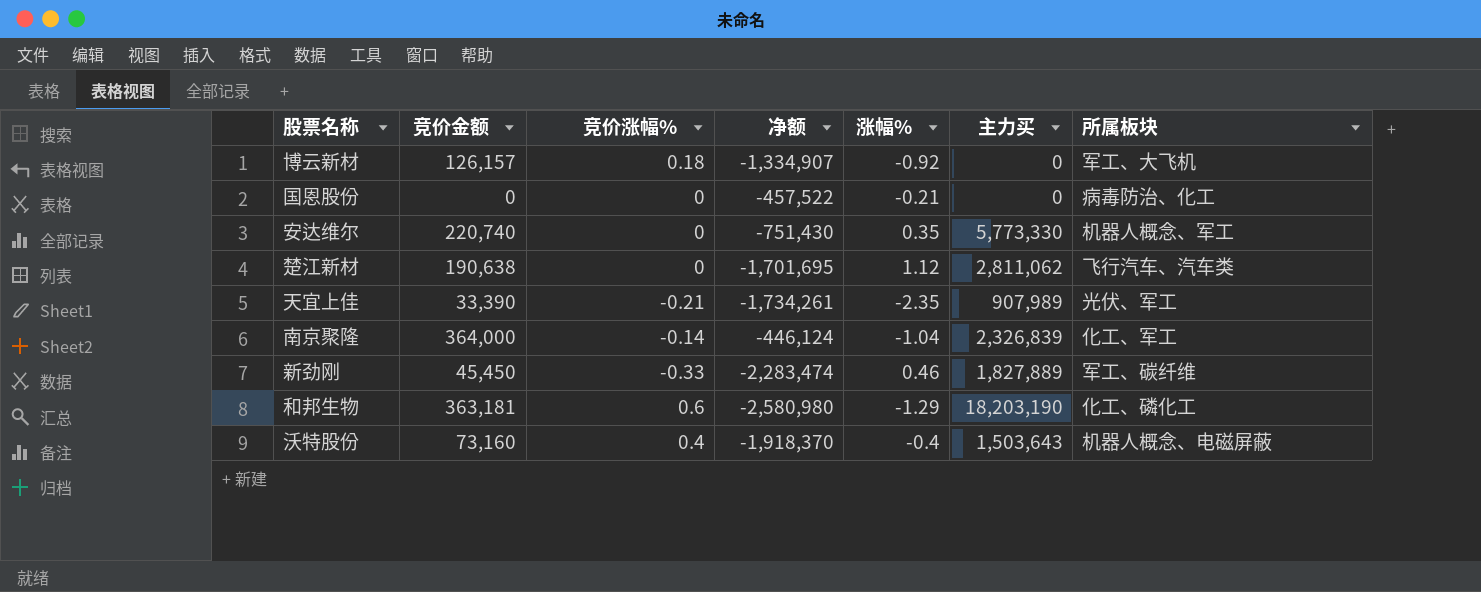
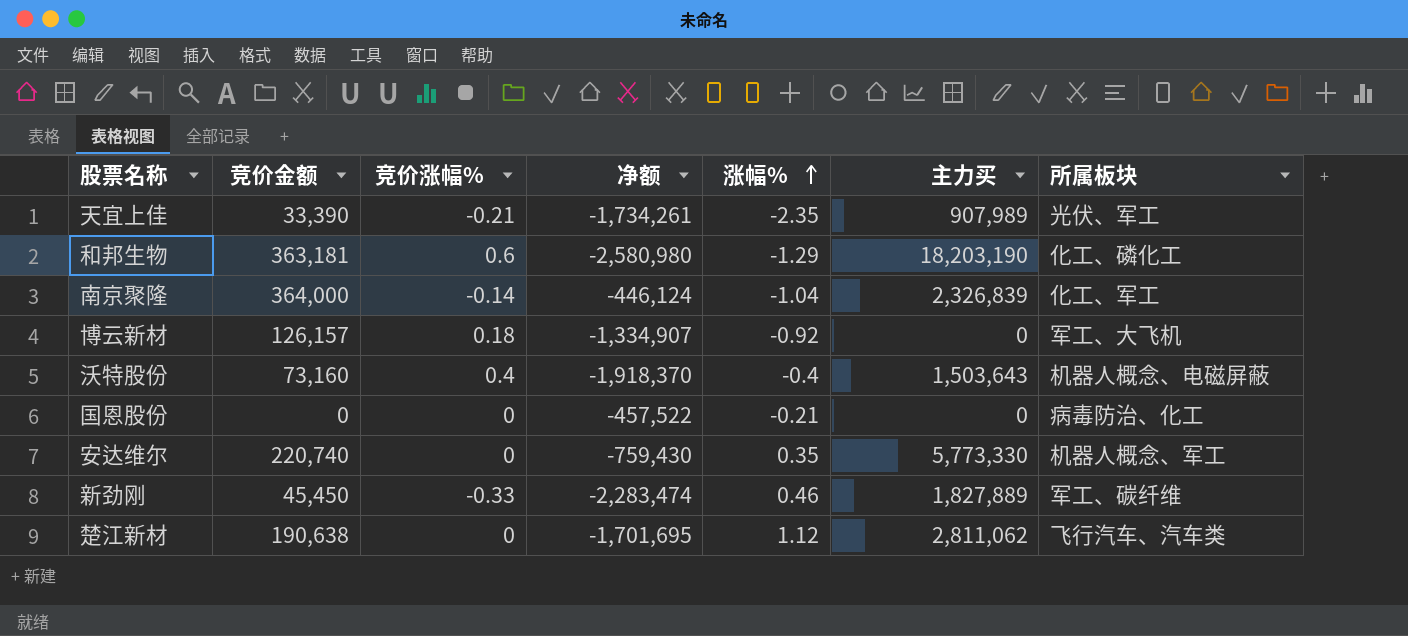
row order: none -> 涨幅% ascending
安达维尔 | 净额: -751,430 -> -759,430

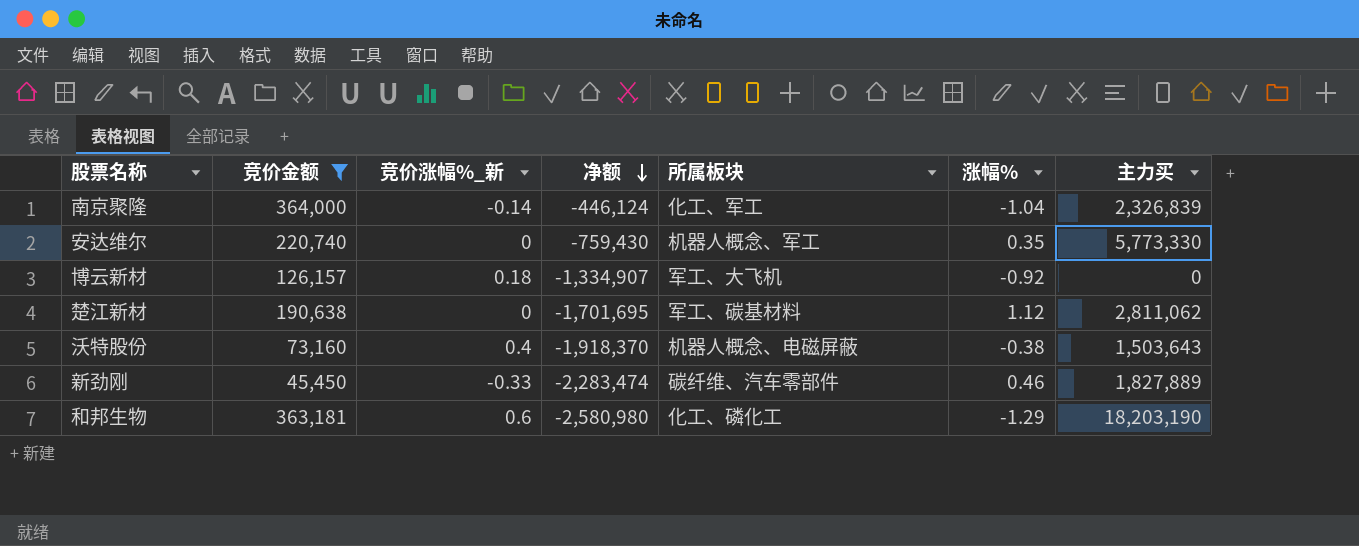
filter: none -> 竞价金额 >= 45,450
row order: 涨幅% ascending -> 净额 descending
column name: 竞价涨幅% -> 竞价涨幅%_新
column 所属板块 | position: 7 -> 5
楚江新材 | 所属板块: 飞行汽车、汽车类 -> 军工、碳基材料
沃特股份 | 涨幅%: -0.4 -> -0.38
新劲刚 | 所属板块: 军工、碳纤维 -> 碳纤维、汽车零部件

